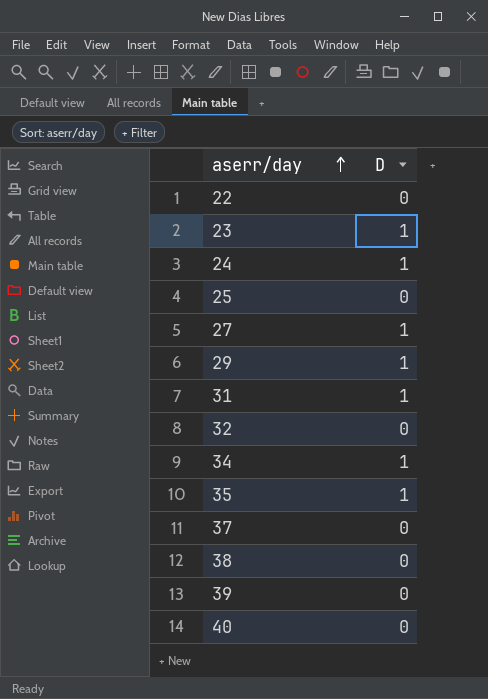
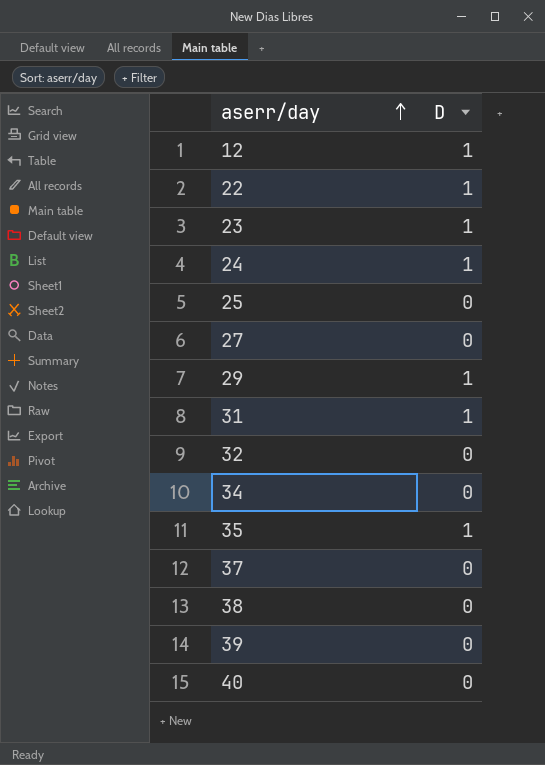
row 12: none -> 1
22 | D: 0 -> 1
27 | D: 1 -> 0
34 | D: 1 -> 0

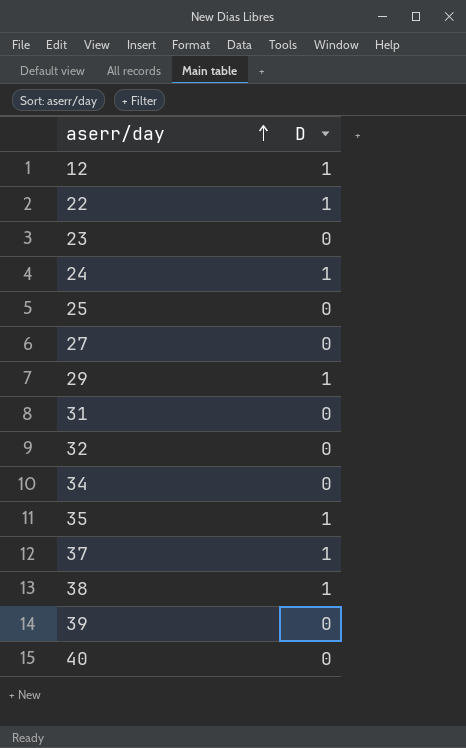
23 | D: 1 -> 0
31 | D: 1 -> 0
37 | D: 0 -> 1
38 | D: 0 -> 1

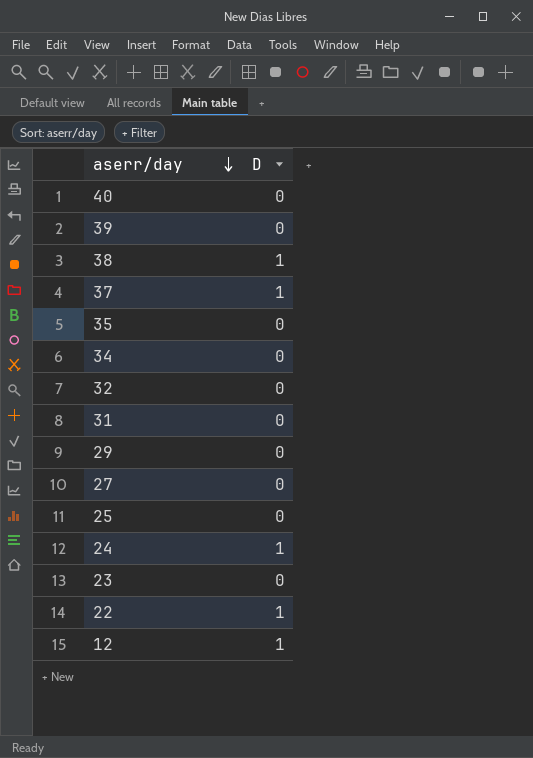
row order: aserr/day ascending -> aserr/day descending
35 | D: 1 -> 0
29 | D: 1 -> 0

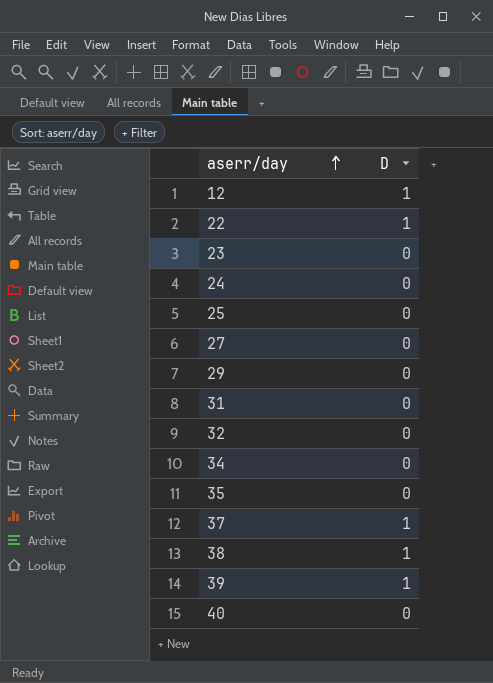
row order: aserr/day descending -> aserr/day ascending
24 | D: 1 -> 0
39 | D: 0 -> 1

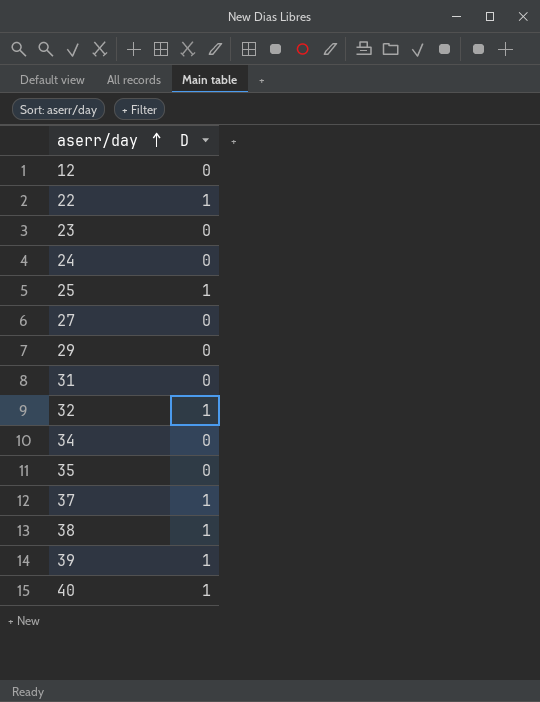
12 | D: 1 -> 0
25 | D: 0 -> 1
32 | D: 0 -> 1
40 | D: 0 -> 1

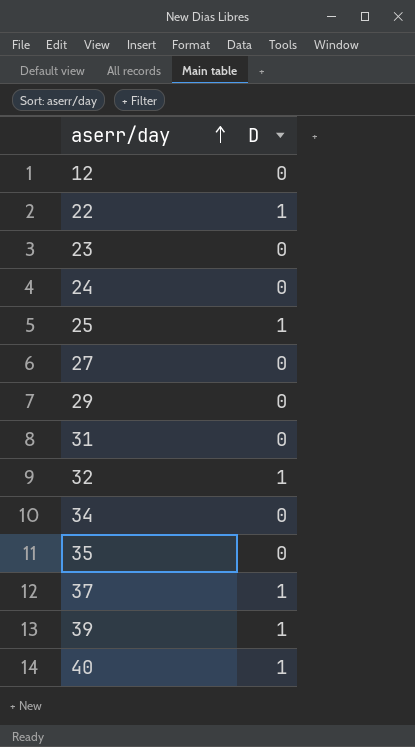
row 38: 1 -> none

